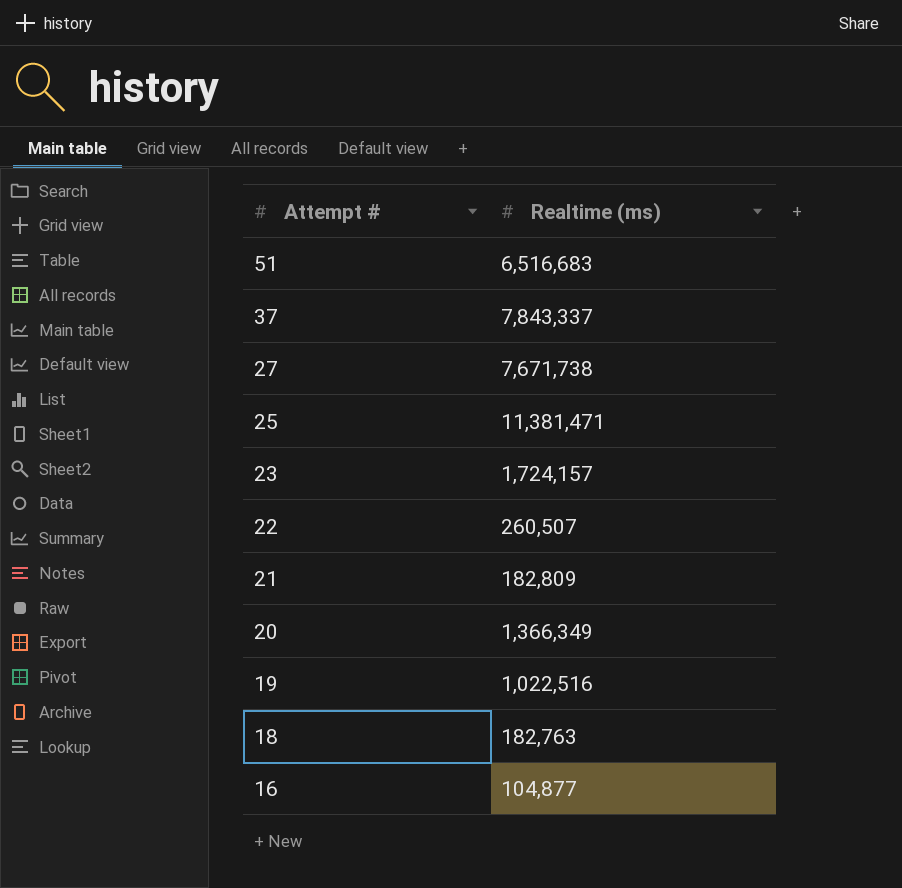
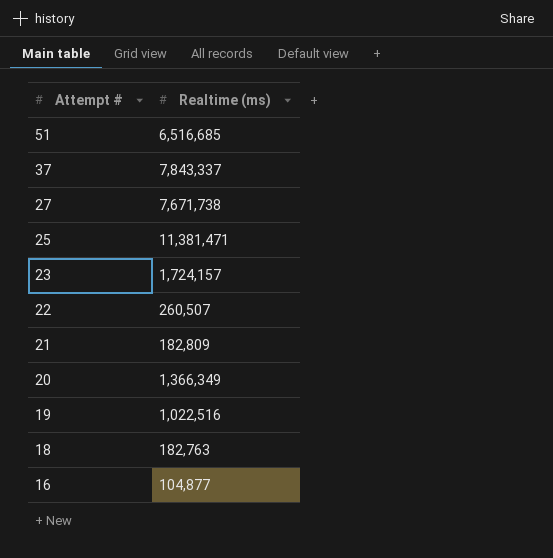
51 | Realtime (ms): 6,516,683 -> 6,516,685

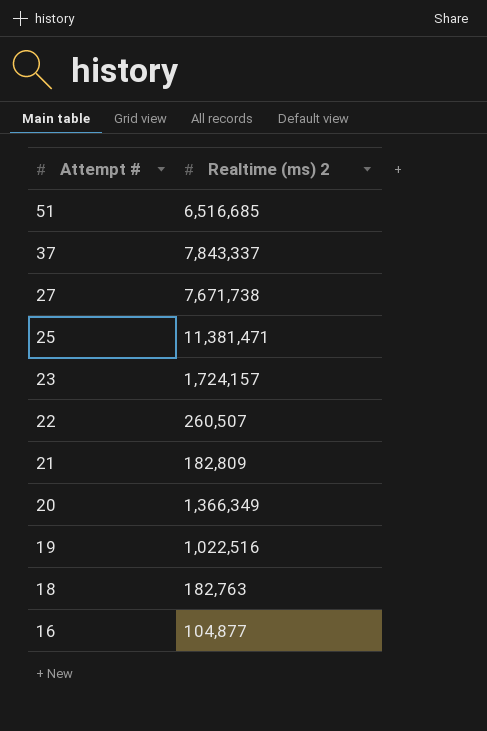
column name: Realtime (ms) -> Realtime (ms) 2

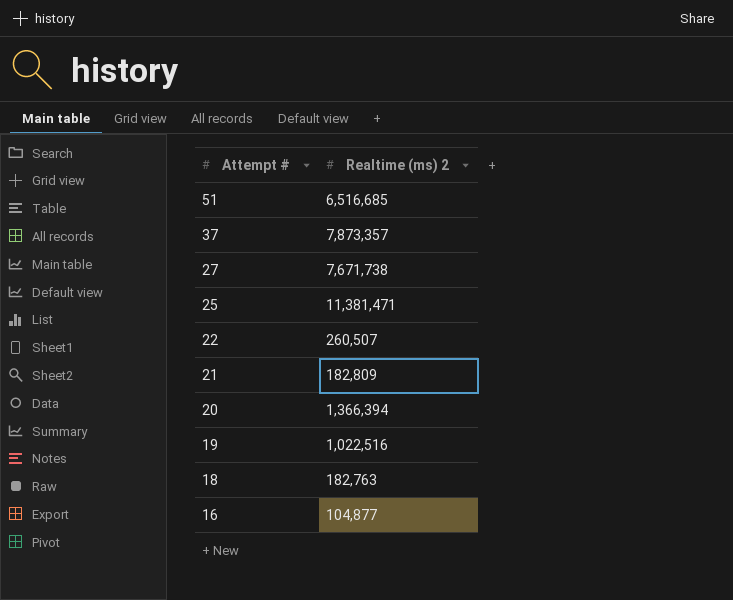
row 23: 1,724,157 -> none
37 | Realtime (ms) 2: 7,843,337 -> 7,873,357
20 | Realtime (ms) 2: 1,366,349 -> 1,366,394

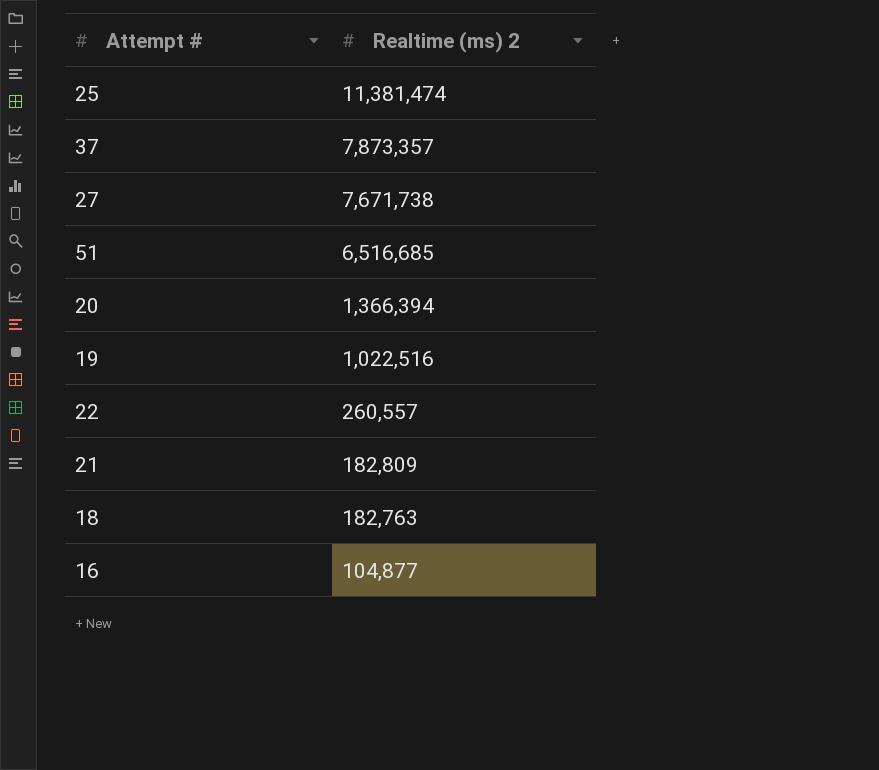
row order: Attempt # descending -> Realtime (ms) 2 descending
25 | Realtime (ms) 2: 11,381,471 -> 11,381,474
22 | Realtime (ms) 2: 260,507 -> 260,557

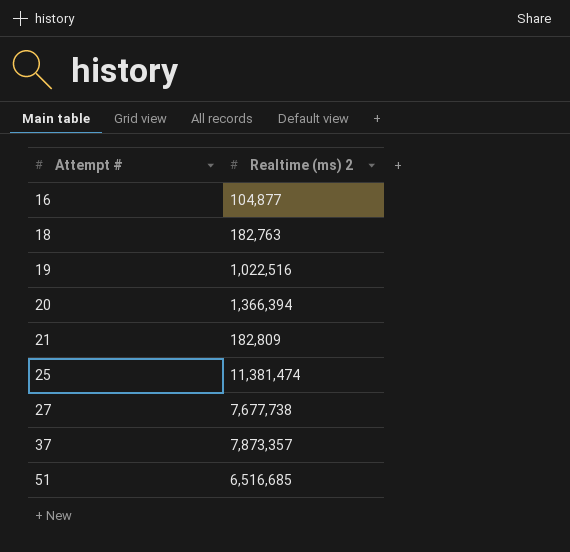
row order: Realtime (ms) 2 descending -> Attempt # ascending
row 22: 260,557 -> none
27 | Realtime (ms) 2: 7,671,738 -> 7,677,738

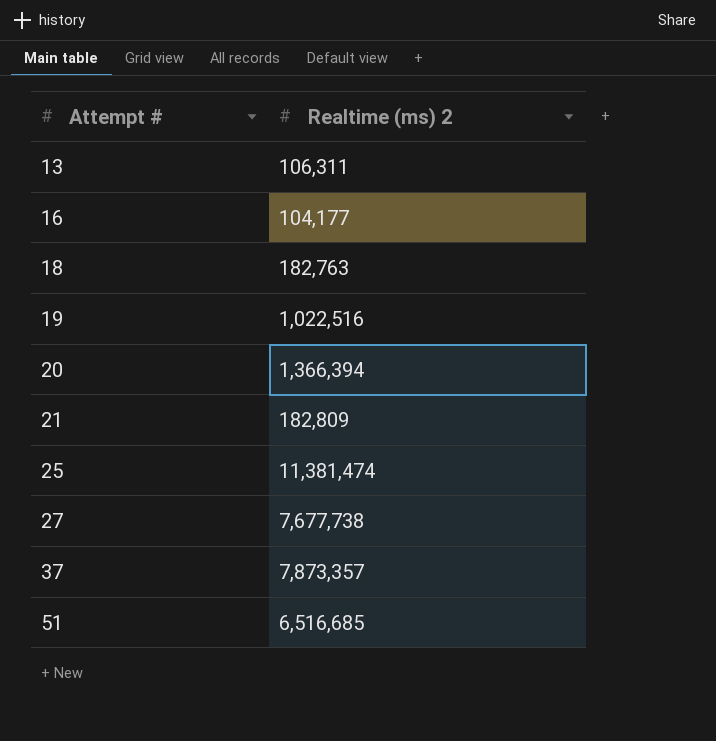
row 13: none -> 106,311
16 | Realtime (ms) 2: 104,877 -> 104,177

